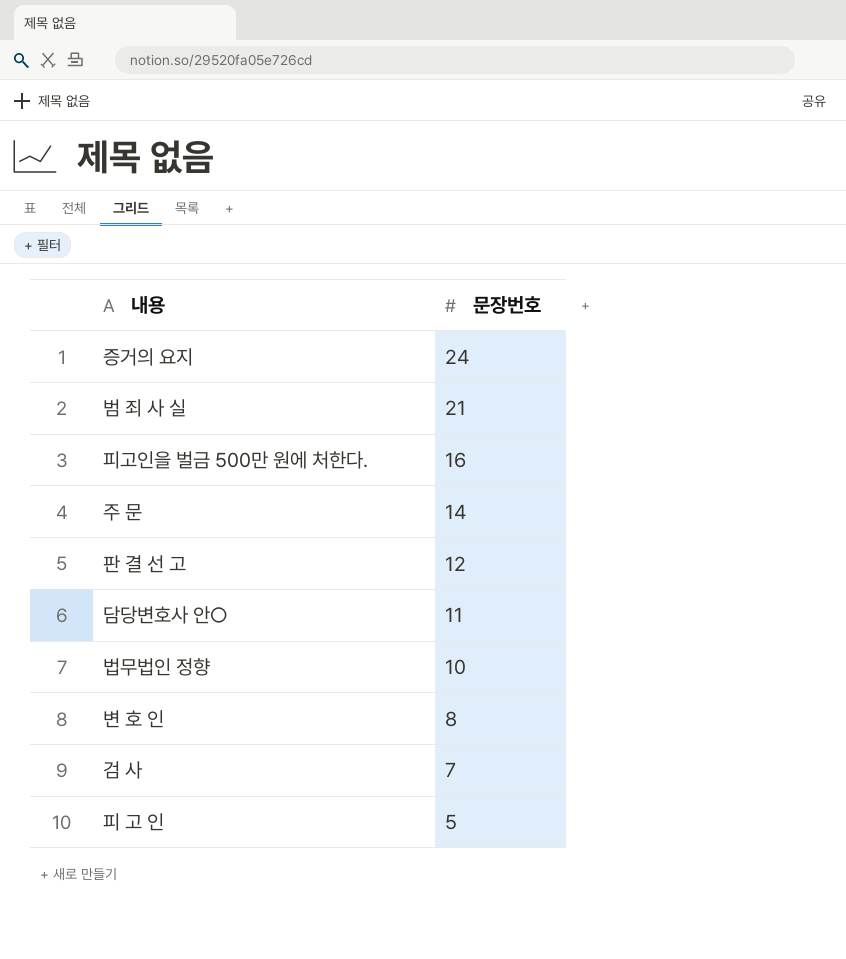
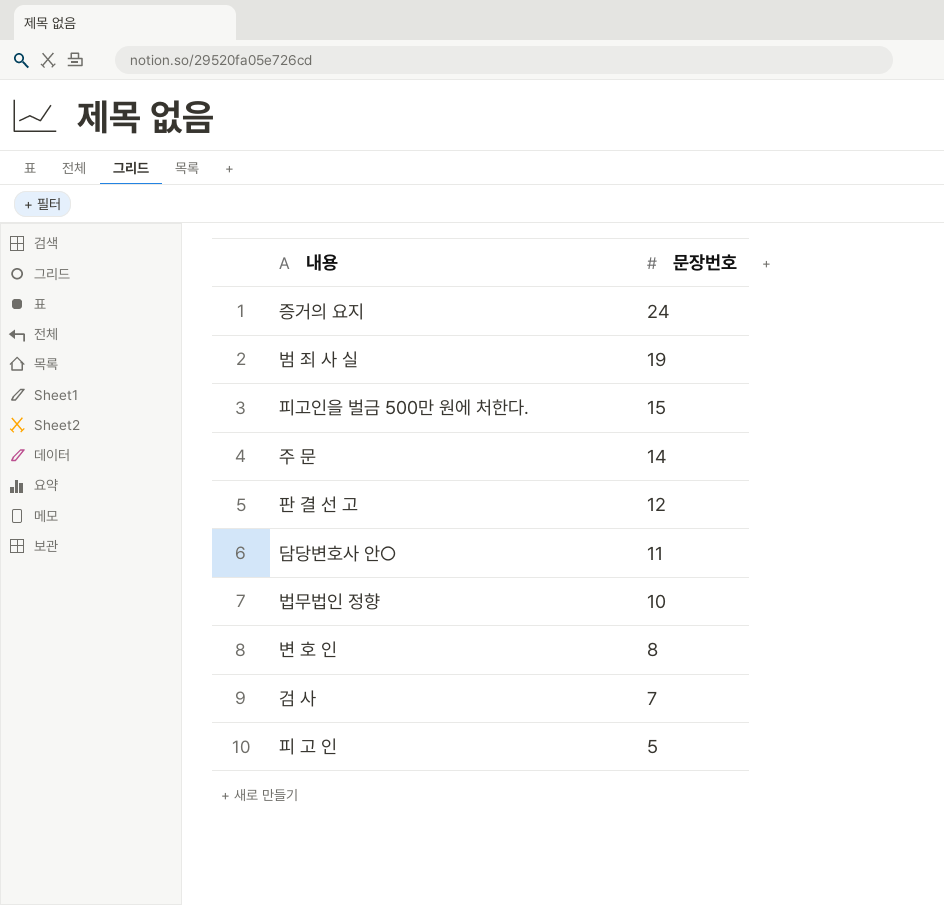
범 죄 사 실 | 문장번호: 21 -> 19
피고인을 벌금 500만 원에 처한다. | 문장번호: 16 -> 15

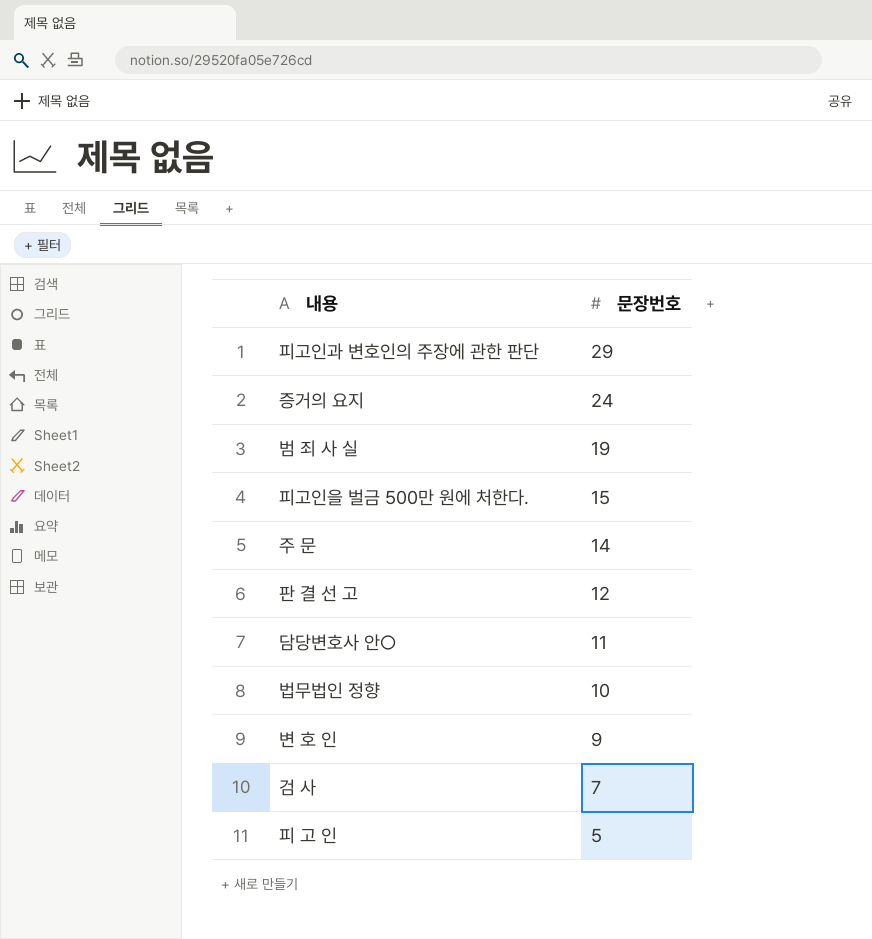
row 피고인과 변호인의 주장에 관한 판단: none -> 29
변 호 인 | 문장번호: 8 -> 9

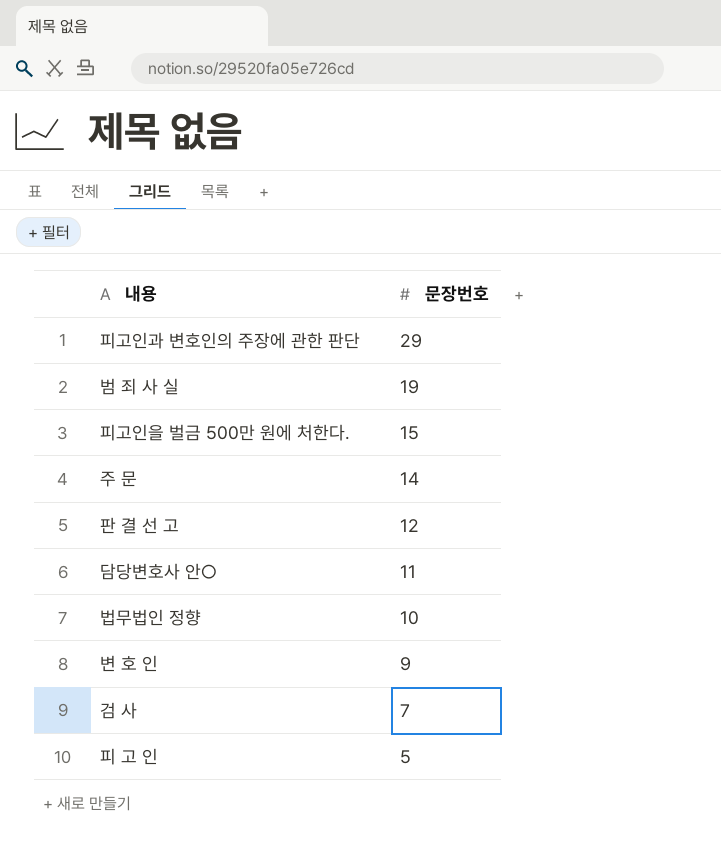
row 증거의 요지: 24 -> none

